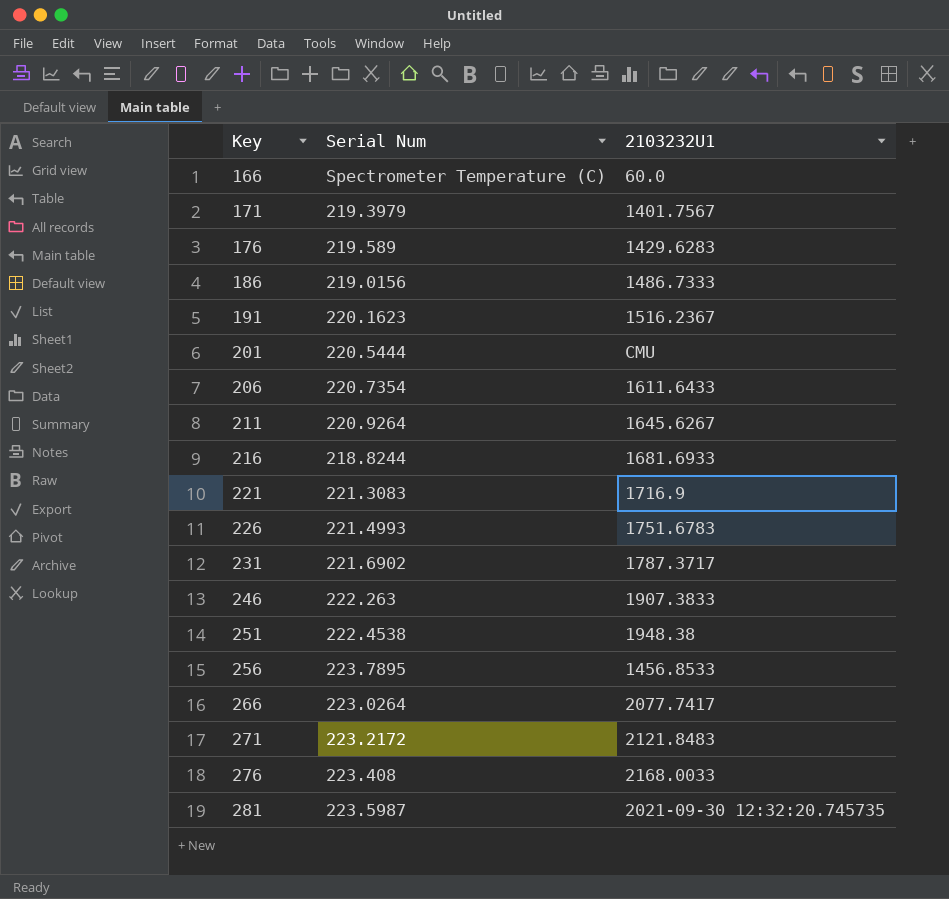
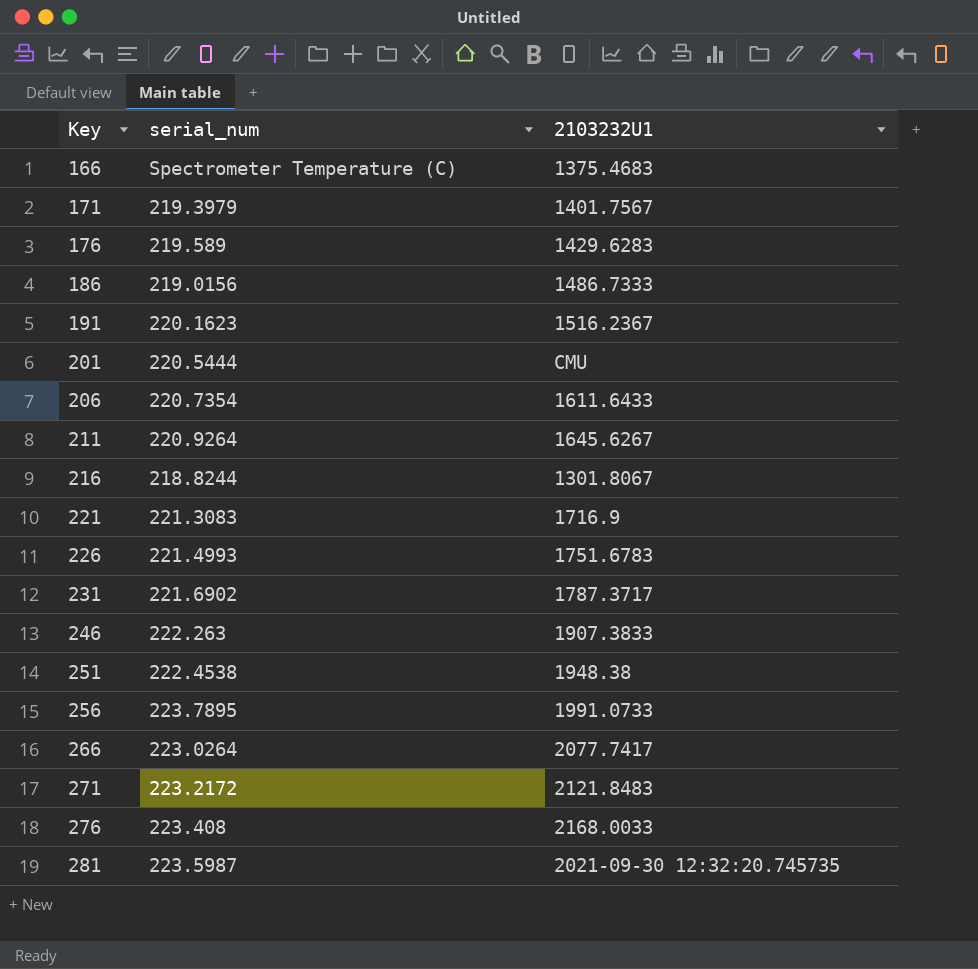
column name: Serial Num -> serial_num
166 | 2103232U1: 60.0 -> 1375.4683
216 | 2103232U1: 1681.6933 -> 1301.8067
256 | 2103232U1: 1456.8533 -> 1991.0733

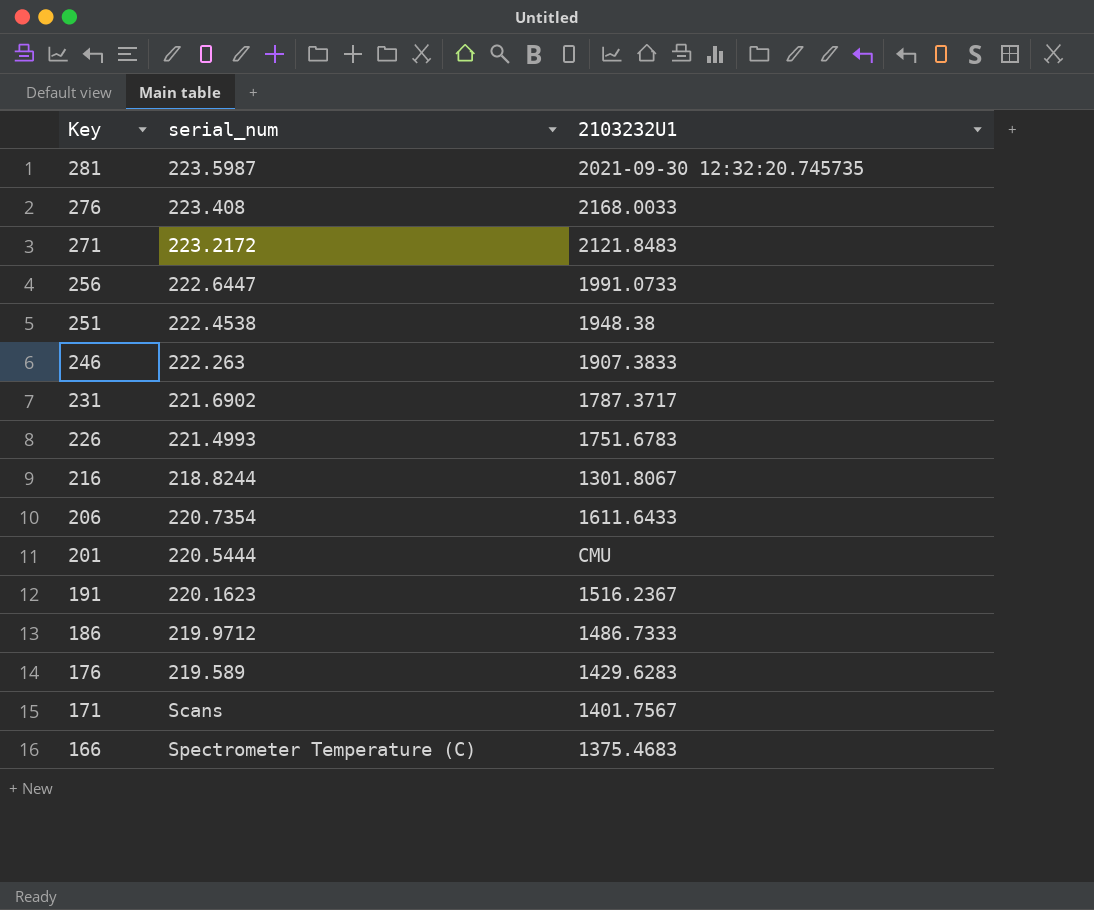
row order: Key ascending -> Key descending
row 211: 220.9264 | 1645.6267 -> none
row 221: 221.3083 | 1716.9 -> none
row 266: 223.0264 | 2077.7417 -> none
256 | serial_num: 223.7895 -> 222.6447
186 | serial_num: 219.0156 -> 219.9712
171 | serial_num: 219.3979 -> Scans

